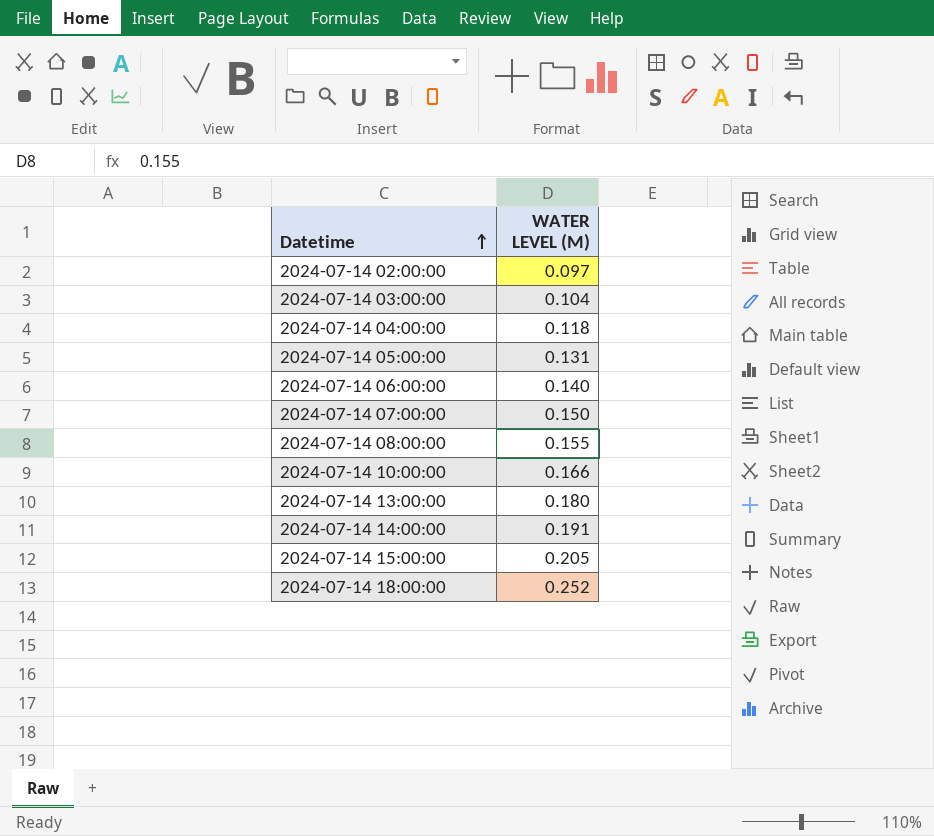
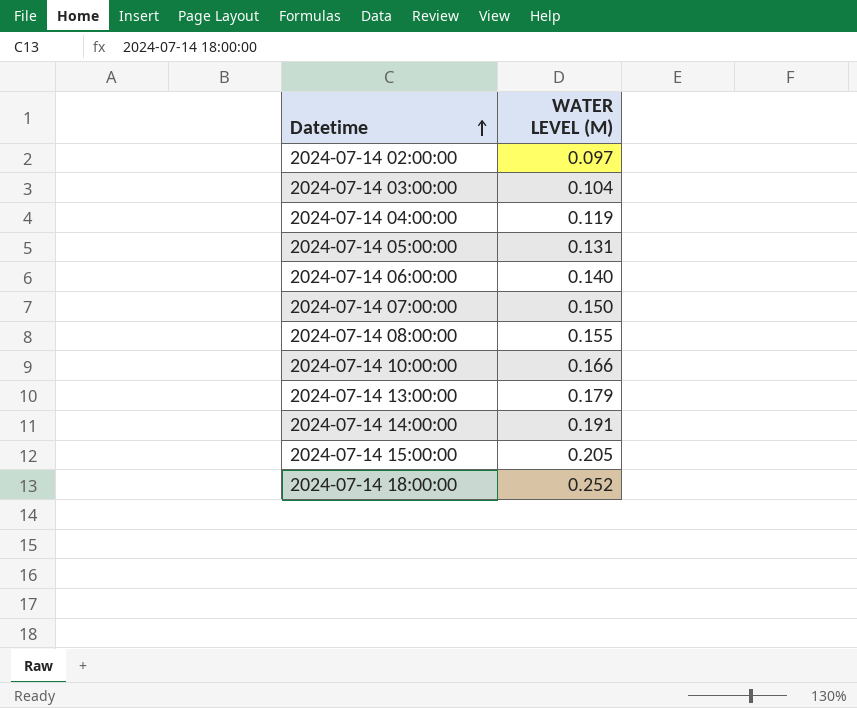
2024-07-14 04:00:00 | WATER LEVEL (M): 0.118 -> 0.119
2024-07-14 13:00:00 | WATER LEVEL (M): 0.180 -> 0.179

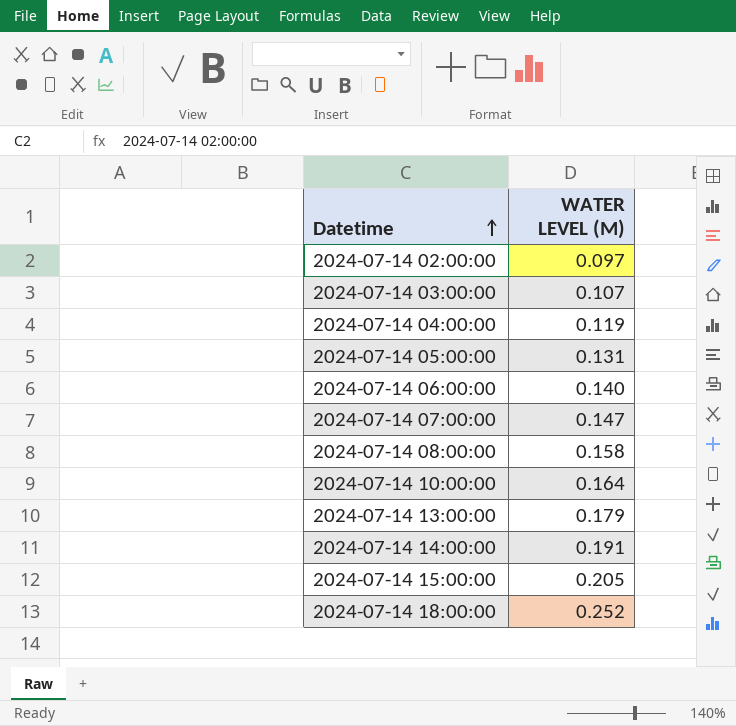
2024-07-14 03:00:00 | WATER LEVEL (M): 0.104 -> 0.107
2024-07-14 07:00:00 | WATER LEVEL (M): 0.150 -> 0.147
2024-07-14 08:00:00 | WATER LEVEL (M): 0.155 -> 0.158
2024-07-14 10:00:00 | WATER LEVEL (M): 0.166 -> 0.164

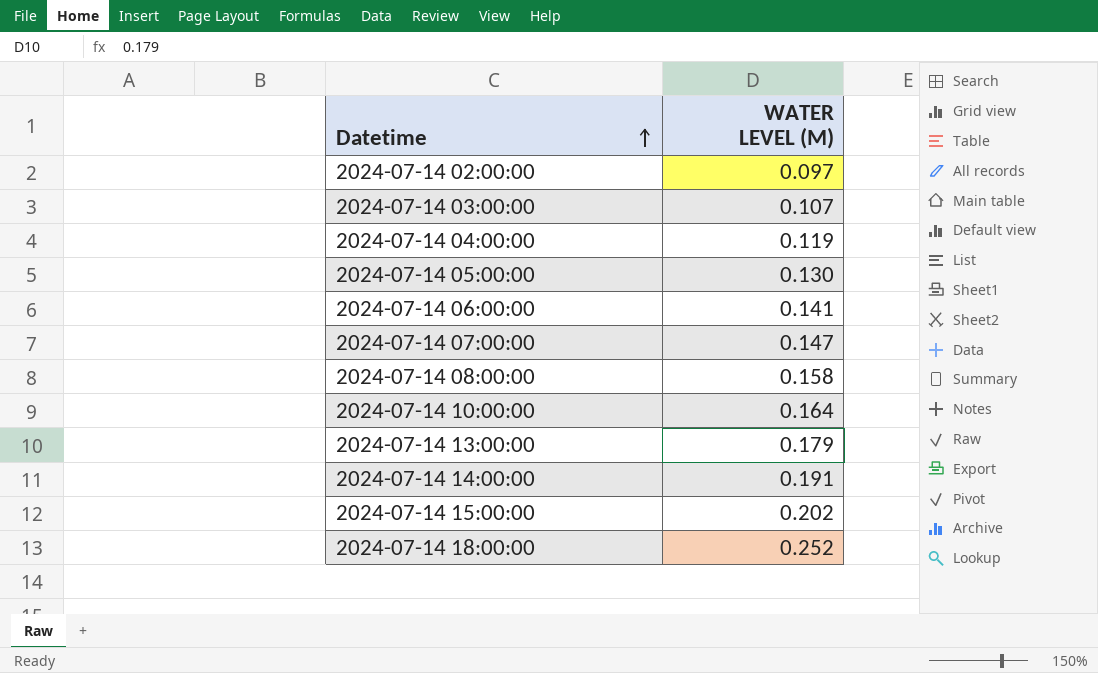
2024-07-14 05:00:00 | WATER LEVEL (M): 0.131 -> 0.130
2024-07-14 06:00:00 | WATER LEVEL (M): 0.140 -> 0.141
2024-07-14 15:00:00 | WATER LEVEL (M): 0.205 -> 0.202

